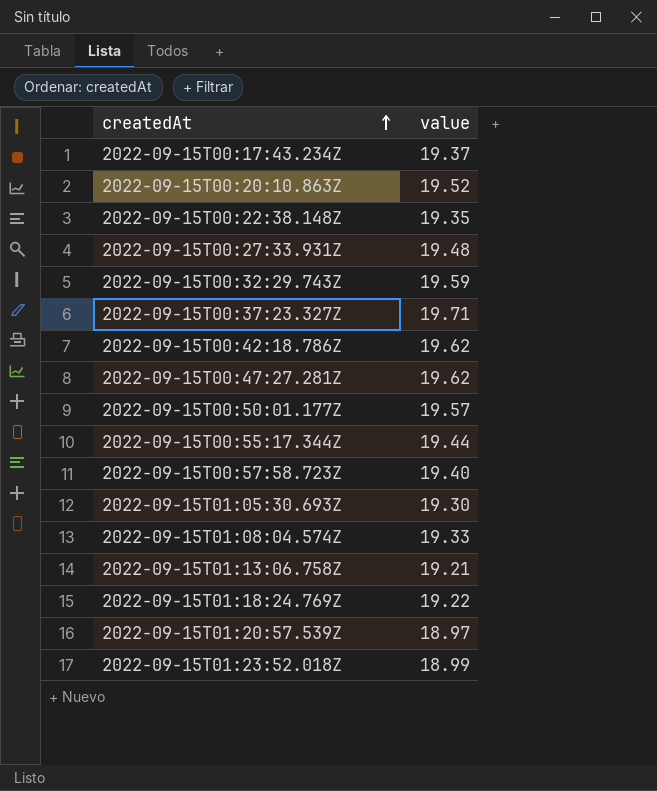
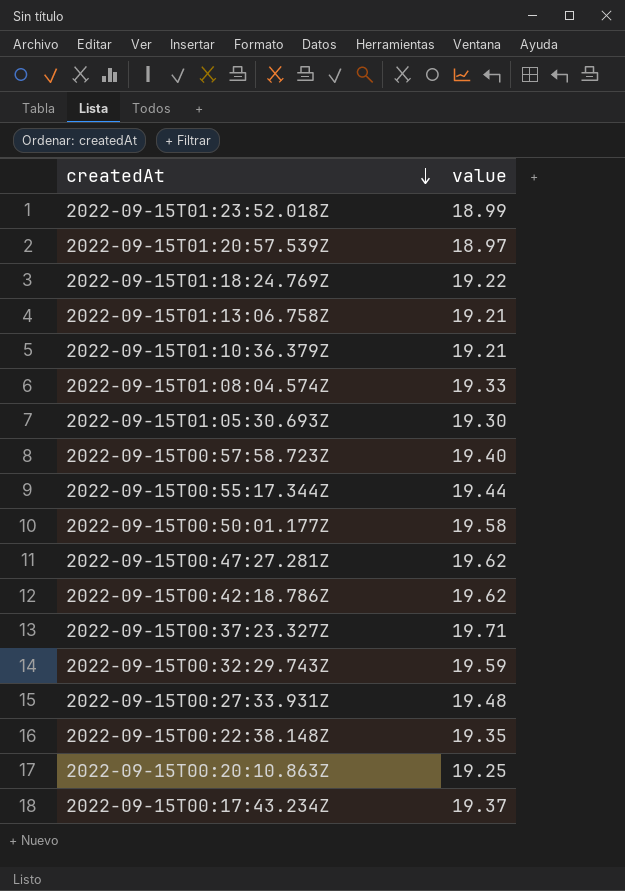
row order: createdAt ascending -> createdAt descending
row 2022-09-15T01:10:36.379Z: none -> 19.21
2022-09-15T00:50:01.177Z | value: 19.57 -> 19.58
2022-09-15T00:20:10.863Z | value: 19.52 -> 19.25

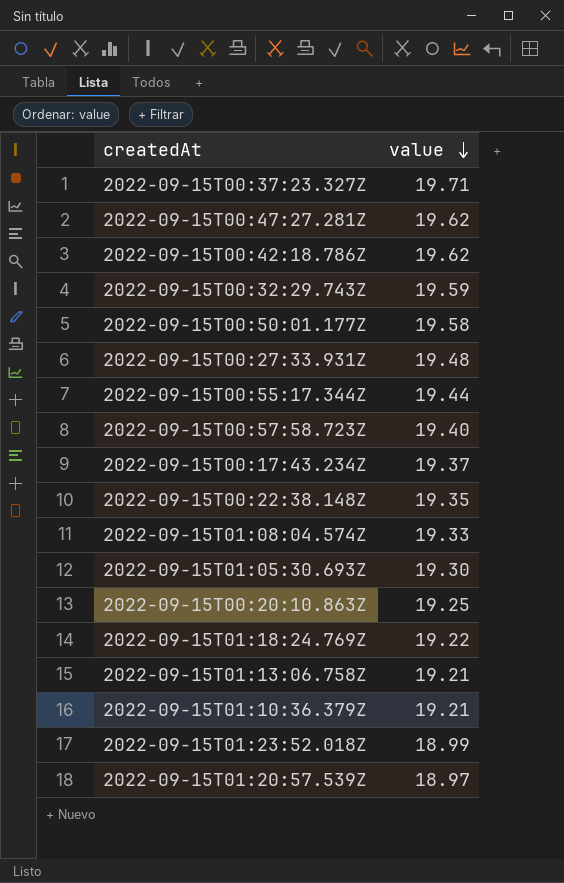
row order: createdAt descending -> value descending

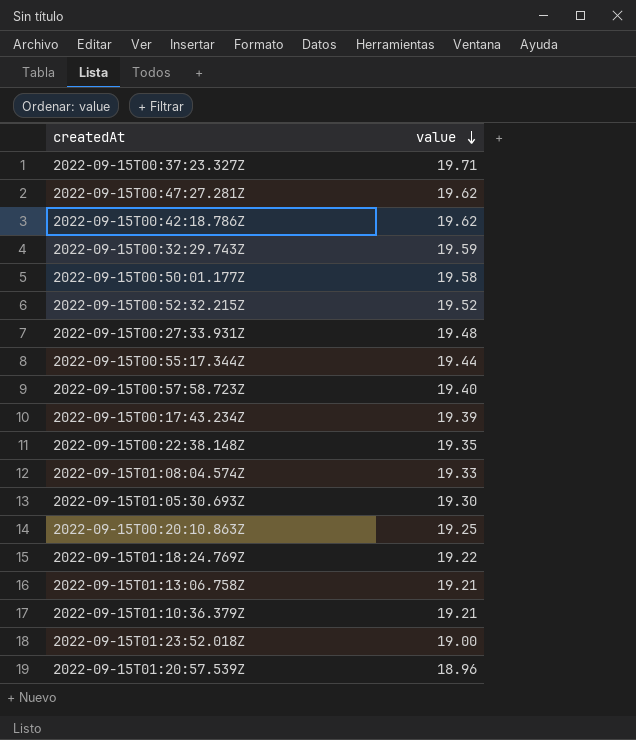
row 2022-09-15T00:52:32.215Z: none -> 19.52
2022-09-15T00:17:43.234Z | value: 19.37 -> 19.39
2022-09-15T01:23:52.018Z | value: 18.99 -> 19.00
2022-09-15T01:20:57.539Z | value: 18.97 -> 18.96

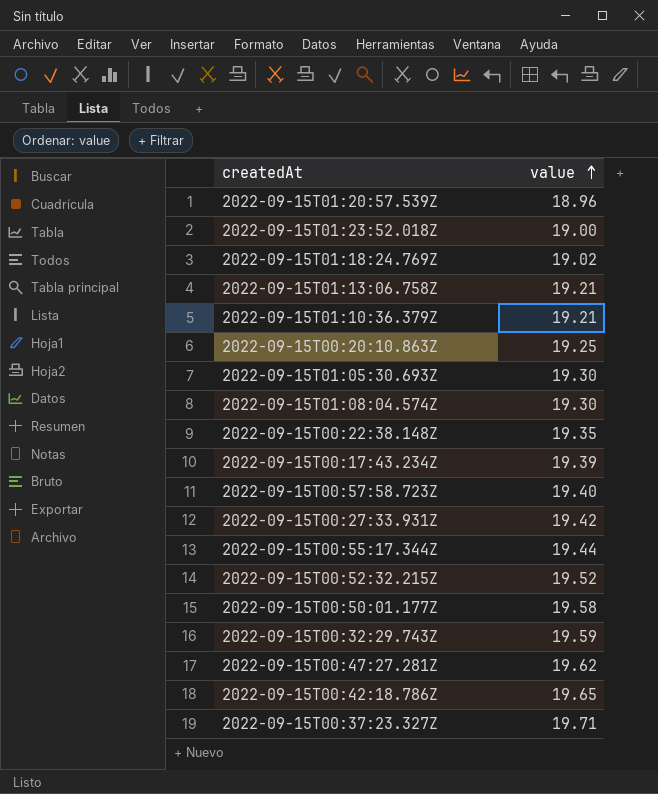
row order: value descending -> value ascending
2022-09-15T01:18:24.769Z | value: 19.22 -> 19.02
2022-09-15T01:08:04.574Z | value: 19.33 -> 19.30
2022-09-15T00:27:33.931Z | value: 19.48 -> 19.42
2022-09-15T00:42:18.786Z | value: 19.62 -> 19.65

